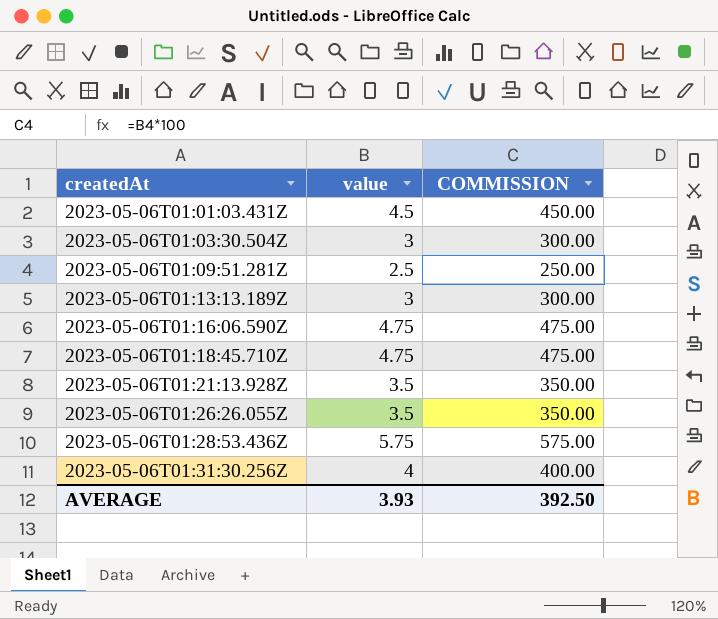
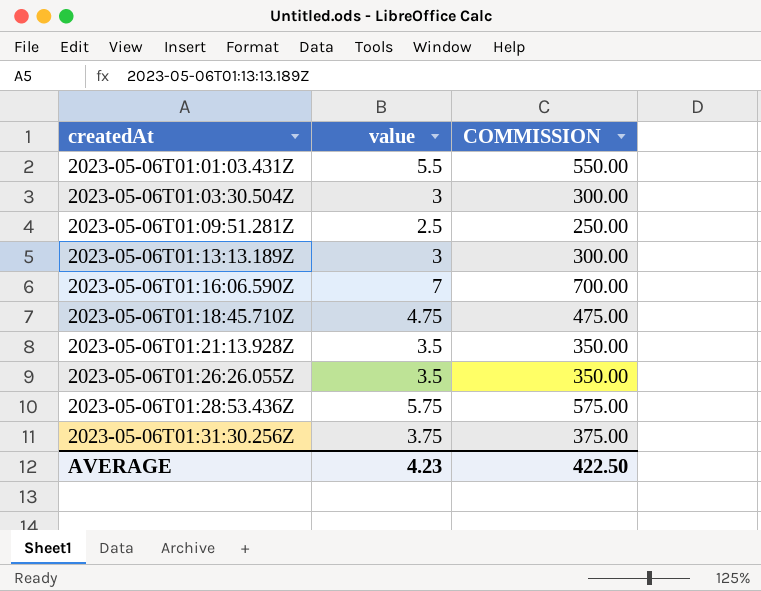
2023-05-06T01:01:03.431Z | value: 4.5 -> 5.5
2023-05-06T01:01:03.431Z | COMMISSION: 450.00 -> 550.00
2023-05-06T01:16:06.590Z | value: 4.75 -> 7
2023-05-06T01:16:06.590Z | COMMISSION: 475.00 -> 700.00
2023-05-06T01:31:30.256Z | value: 4 -> 3.75
2023-05-06T01:31:30.256Z | COMMISSION: 400.00 -> 375.00
AVERAGE | value: 3.93 -> 4.23
AVERAGE | COMMISSION: 392.50 -> 422.50

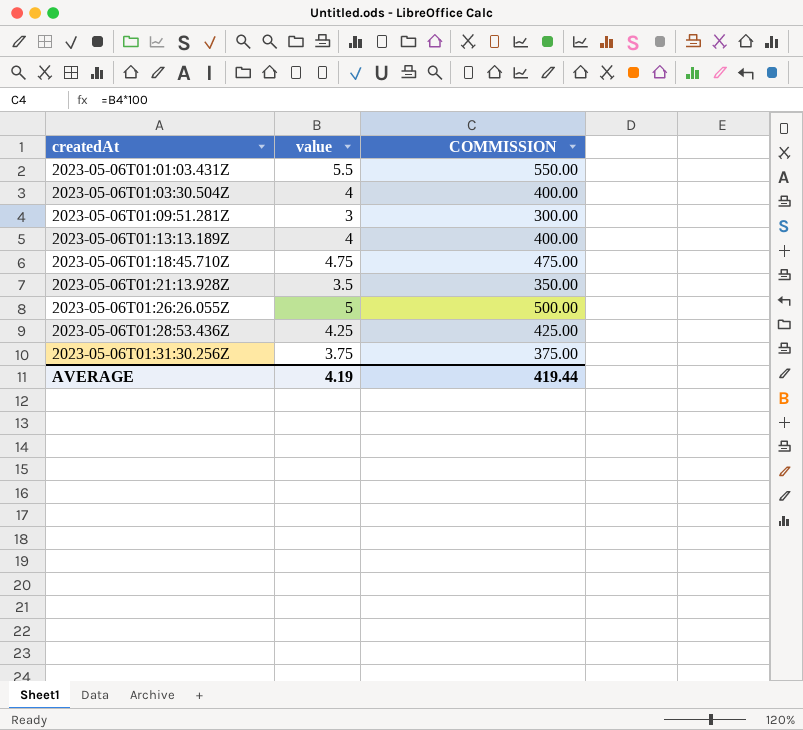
row 2023-05-06T01:16:06.590Z: 7 | 700.00 -> none
2023-05-06T01:03:30.504Z | value: 3 -> 4
2023-05-06T01:03:30.504Z | COMMISSION: 300.00 -> 400.00
2023-05-06T01:09:51.281Z | value: 2.5 -> 3
2023-05-06T01:09:51.281Z | COMMISSION: 250.00 -> 300.00
2023-05-06T01:13:13.189Z | value: 3 -> 4
2023-05-06T01:13:13.189Z | COMMISSION: 300.00 -> 400.00
2023-05-06T01:26:26.055Z | value: 3.5 -> 5
2023-05-06T01:26:26.055Z | COMMISSION: 350.00 -> 500.00
2023-05-06T01:28:53.436Z | value: 5.75 -> 4.25
2023-05-06T01:28:53.436Z | COMMISSION: 575.00 -> 425.00
AVERAGE | value: 4.23 -> 4.19
AVERAGE | COMMISSION: 422.50 -> 419.44

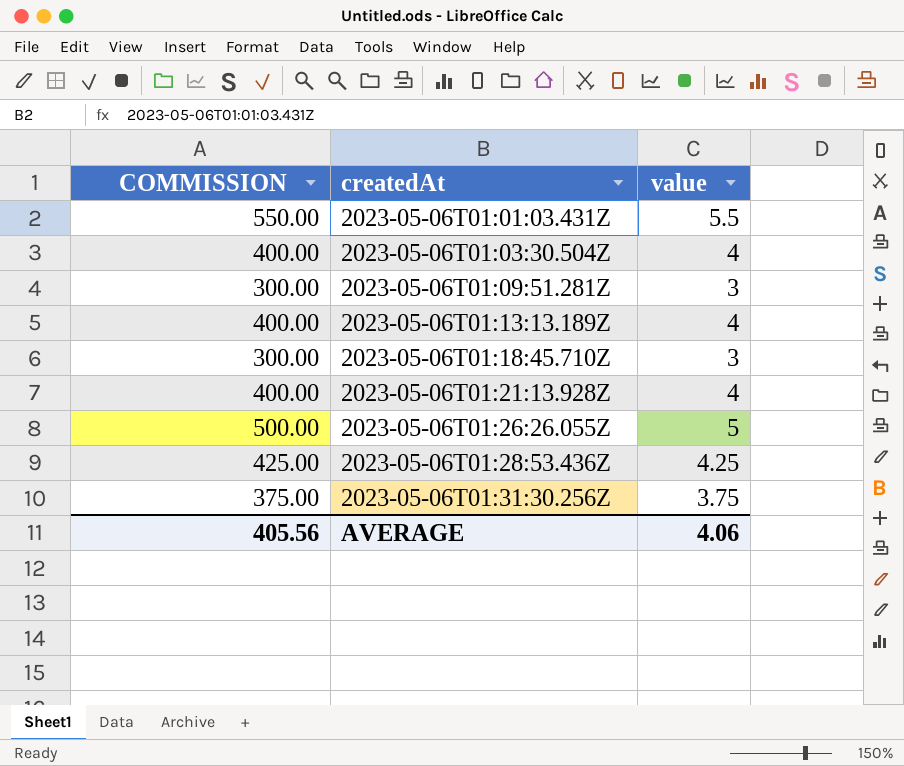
column COMMISSION | position: 3 -> 1
2023-05-06T01:18:45.710Z | COMMISSION: 475.00 -> 300.00
2023-05-06T01:18:45.710Z | value: 4.75 -> 3
2023-05-06T01:21:13.928Z | COMMISSION: 350.00 -> 400.00
2023-05-06T01:21:13.928Z | value: 3.5 -> 4
AVERAGE | COMMISSION: 419.44 -> 405.56
AVERAGE | value: 4.19 -> 4.06

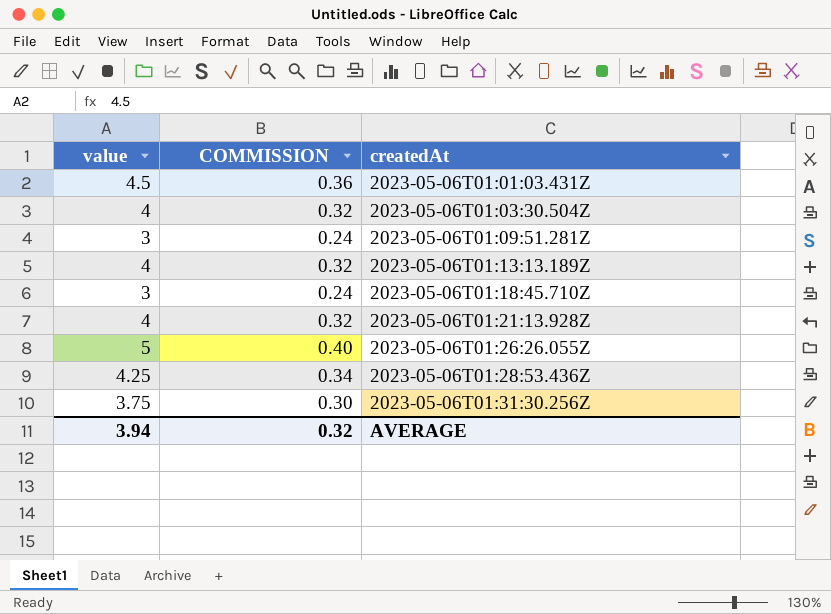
column value | position: 3 -> 1
column COMMISSION | formula: [value] * 100 -> [value] * 0.08
2023-05-06T01:01:03.431Z | value: 5.5 -> 4.5
AVERAGE | value: 4.06 -> 3.94
AVERAGE | COMMISSION: 405.56 -> 0.32

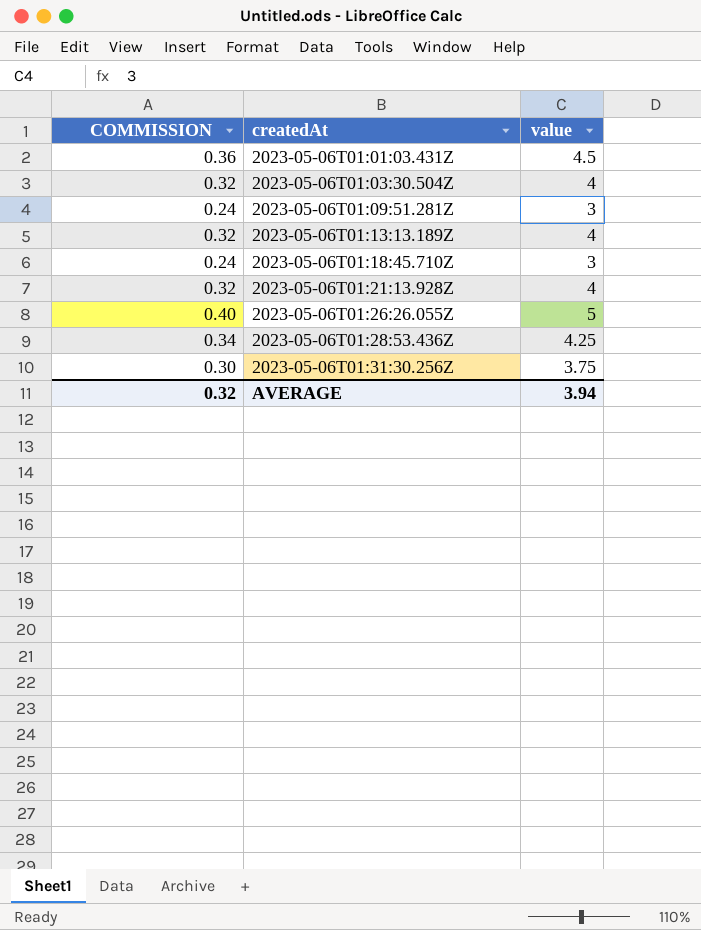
column value | position: 1 -> 3

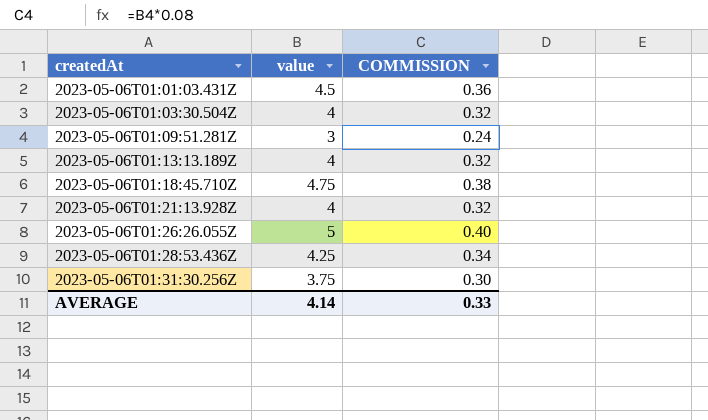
column COMMISSION | position: 1 -> 3
2023-05-06T01:18:45.710Z | value: 3 -> 4.75
2023-05-06T01:18:45.710Z | COMMISSION: 0.24 -> 0.38
AVERAGE | value: 3.94 -> 4.14
AVERAGE | COMMISSION: 0.32 -> 0.33

